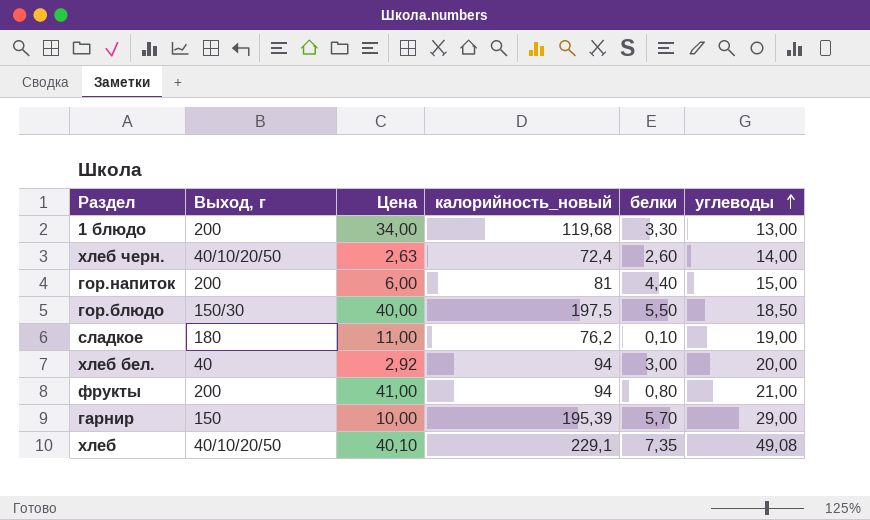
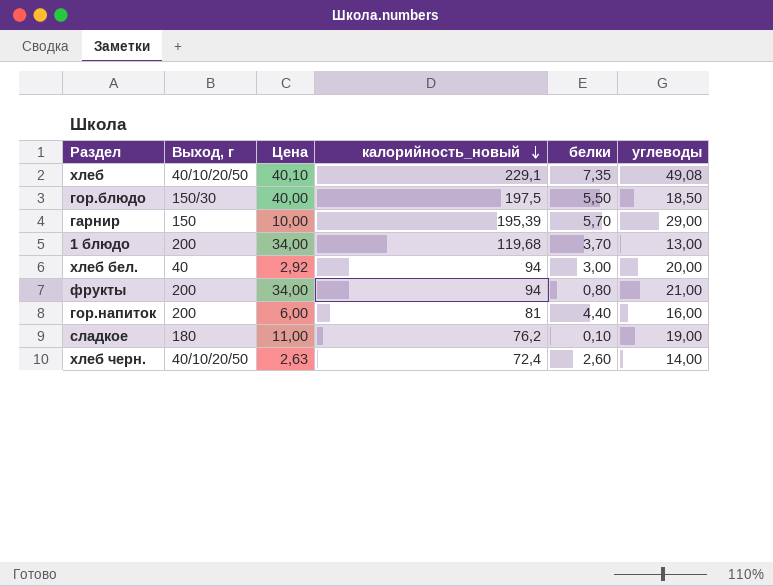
row order: углеводы ascending -> калорийность_новый descending
1 блюдо | белки: 3,30 -> 3,70
фрукты | Цена: 41,00 -> 34,00
гор.напиток | углеводы: 15,00 -> 16,00

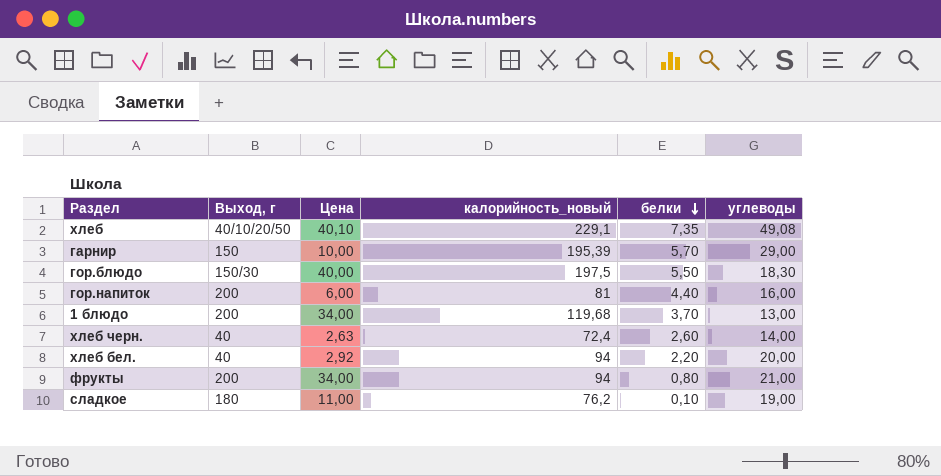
row order: калорийность_новый descending -> белки descending
гор.блюдо | углеводы: 18,50 -> 18,30
хлеб черн. | Выход, г: 40/10/20/50 -> 40
хлеб бел. | белки: 3,00 -> 2,20

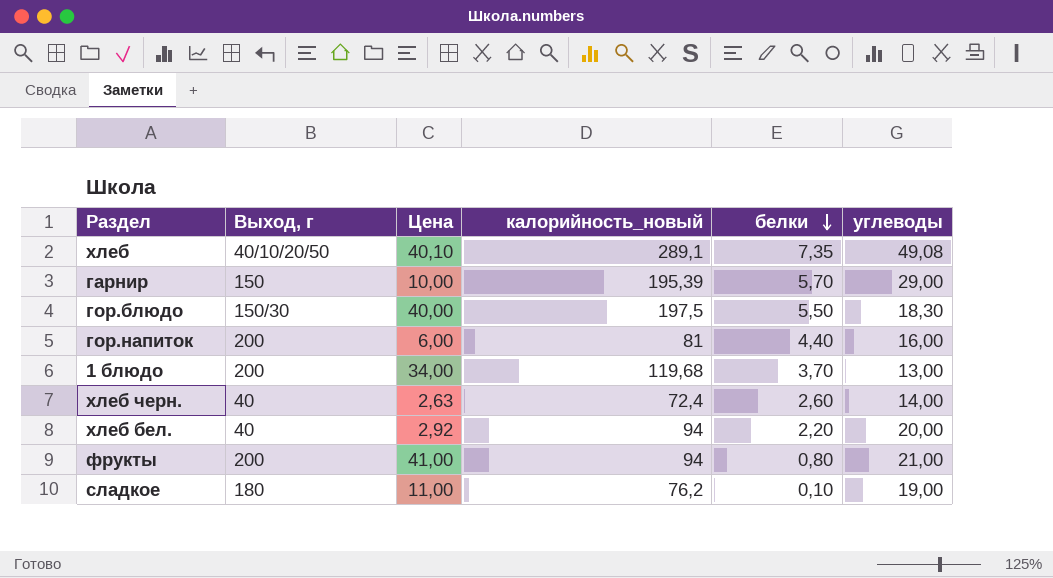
хлеб | калорийность_новый: 229,1 -> 289,1
фрукты | Цена: 34,00 -> 41,00

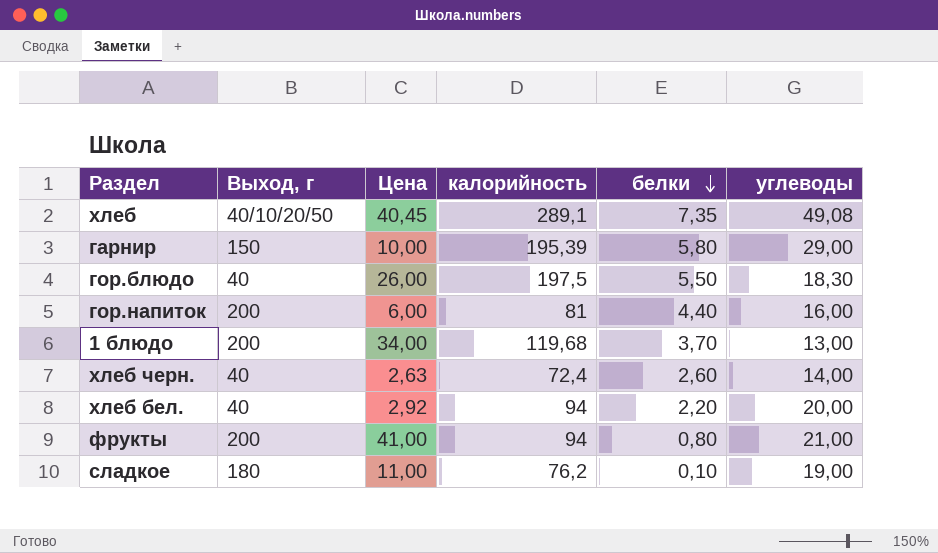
column name: калорийность_новый -> калорийность
хлеб | Цена: 40,10 -> 40,45
гарнир | белки: 5,70 -> 5,80
гор.блюдо | Выход, г: 150/30 -> 40
гор.блюдо | Цена: 40,00 -> 26,00

